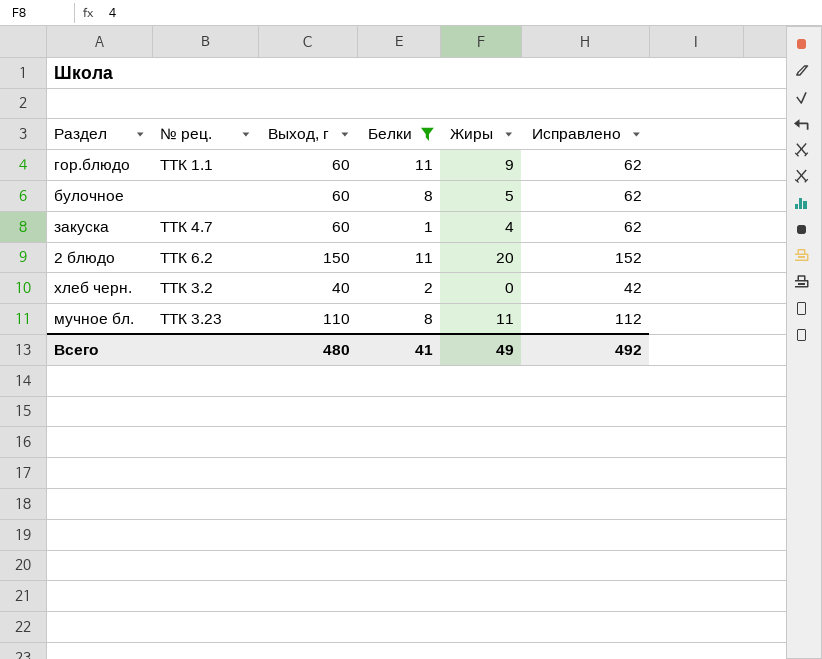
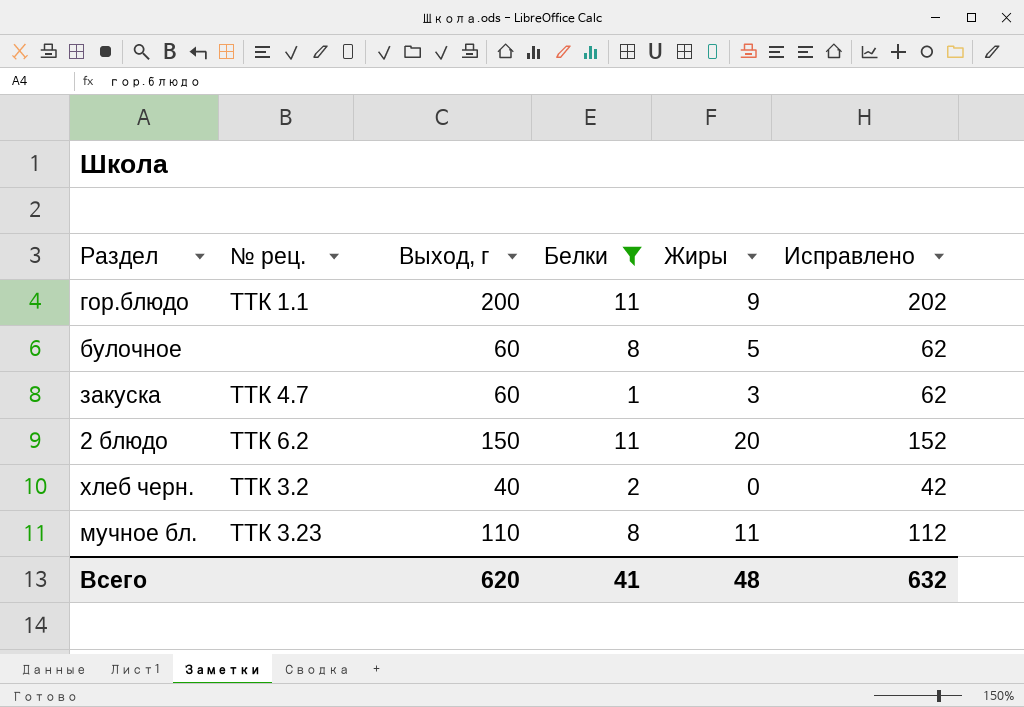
гор.блюдо | Выход, г: 60 -> 200
гор.блюдо | Исправлено: 62 -> 202
закуска | Жиры: 4 -> 3
Всего | Выход, г: 480 -> 620
Всего | Жиры: 49 -> 48
Всего | Исправлено: 492 -> 632

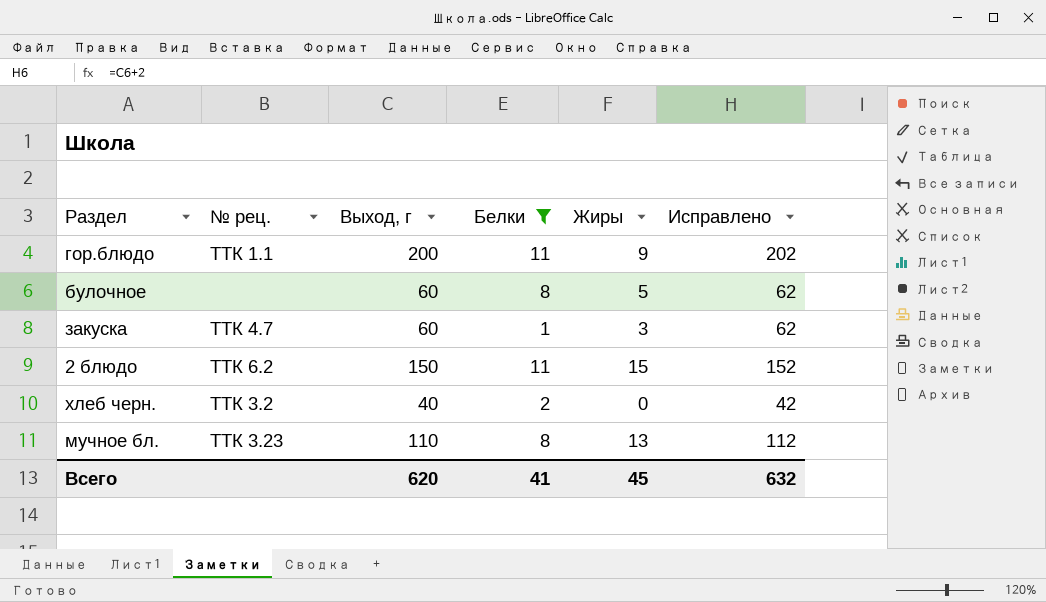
2 блюдо | Жиры: 20 -> 15
мучное бл. | Жиры: 11 -> 13
Всего | Жиры: 48 -> 45

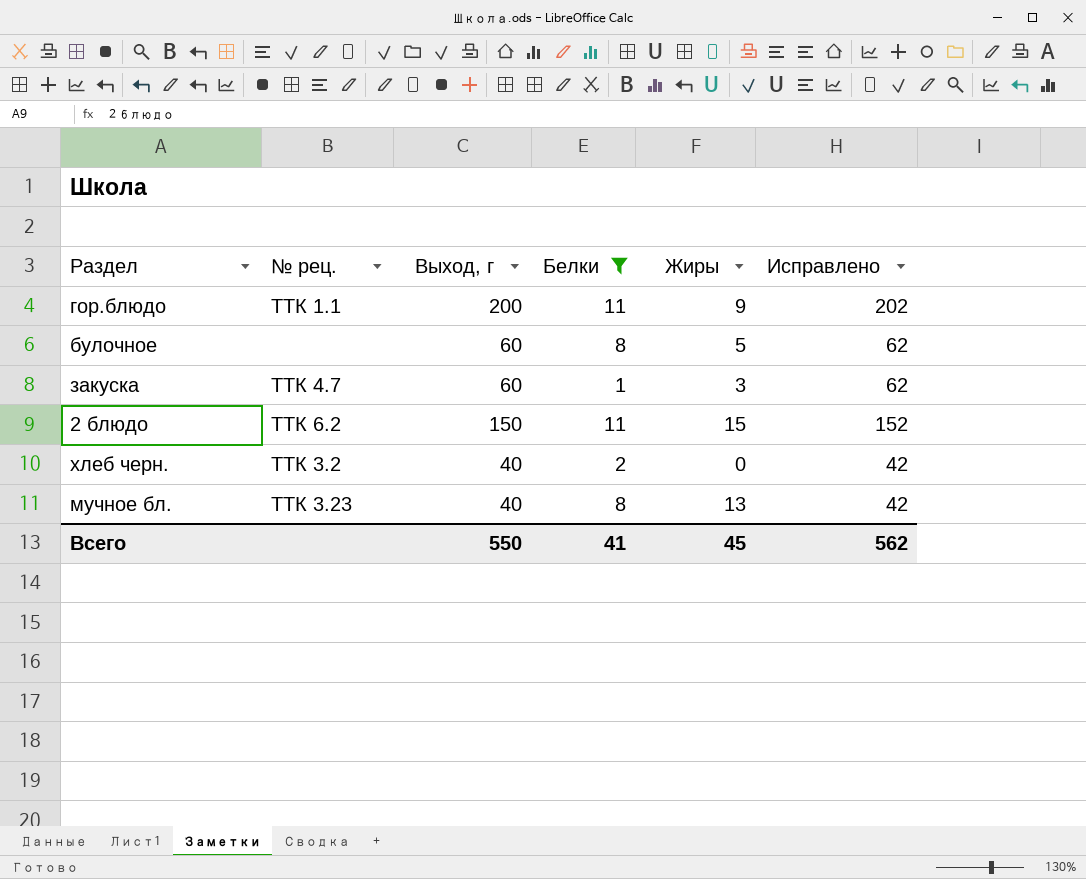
мучное бл. | Выход, г: 110 -> 40
мучное бл. | Исправлено: 112 -> 42
Всего | Выход, г: 620 -> 550
Всего | Исправлено: 632 -> 562

